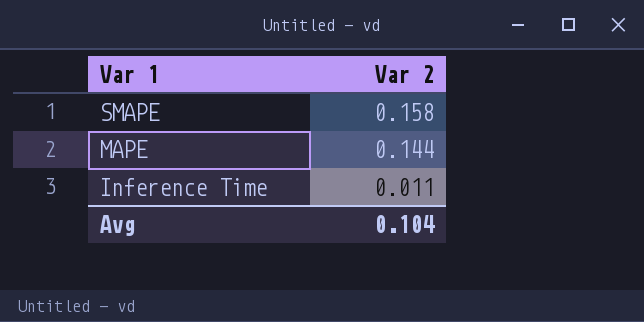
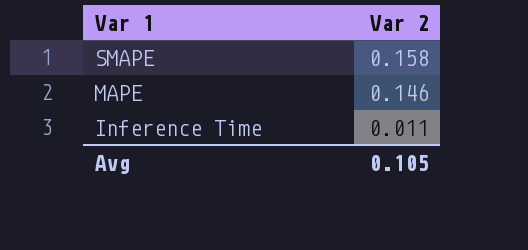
MAPE | Var 2: 0.144 -> 0.146
Avg | Var 2: 0.104 -> 0.105

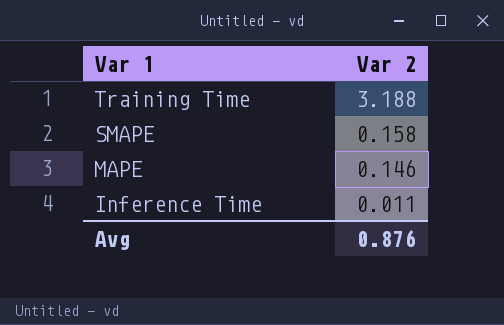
row Training Time: none -> 3.188
Avg | Var 2: 0.105 -> 0.876

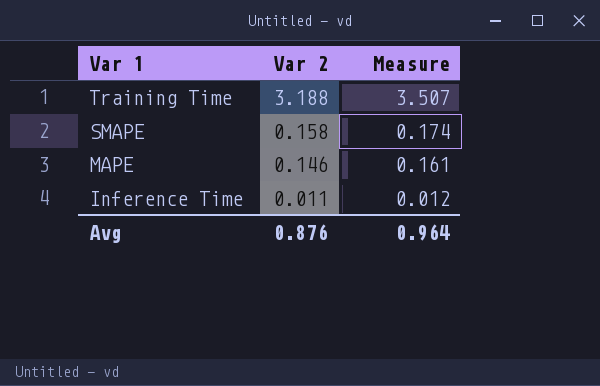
column Measure | formula: none -> [Var 2] * 1.1

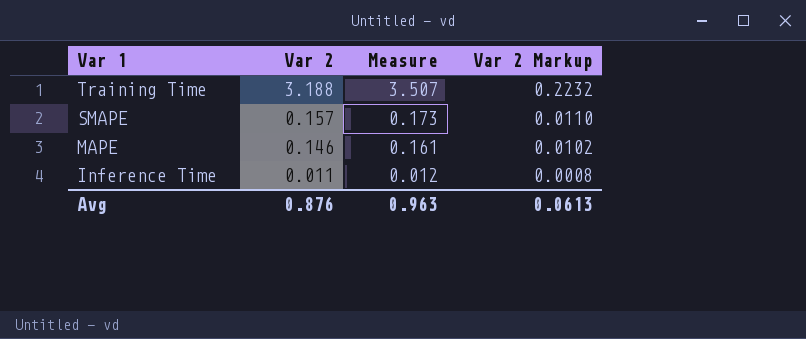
column Var 2 Markup | formula: none -> [Var 2] * 0.07
SMAPE | Var 2: 0.158 -> 0.157
SMAPE | Measure: 0.174 -> 0.173
Avg | Measure: 0.964 -> 0.963

